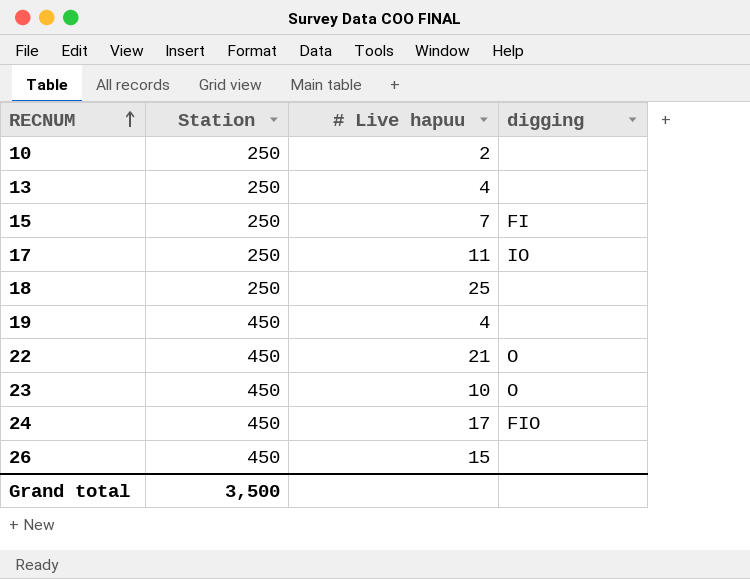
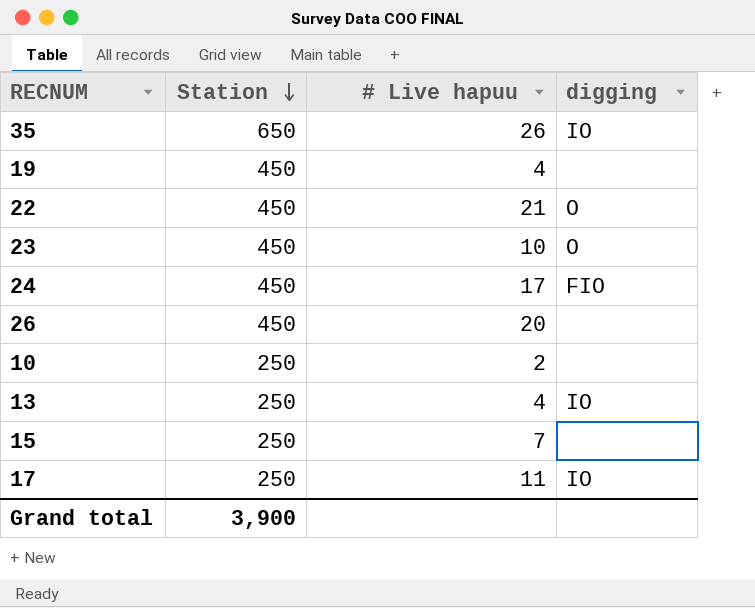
row order: RECNUM ascending -> Station descending
row 18: 250 | 25 | none -> none
row 35: none -> 650 | 26 | IO
26 | # Live hapuu: 15 -> 20
13 | digging: none -> IO
15 | digging: FI -> none
Grand total | Station: 3,500 -> 3,900

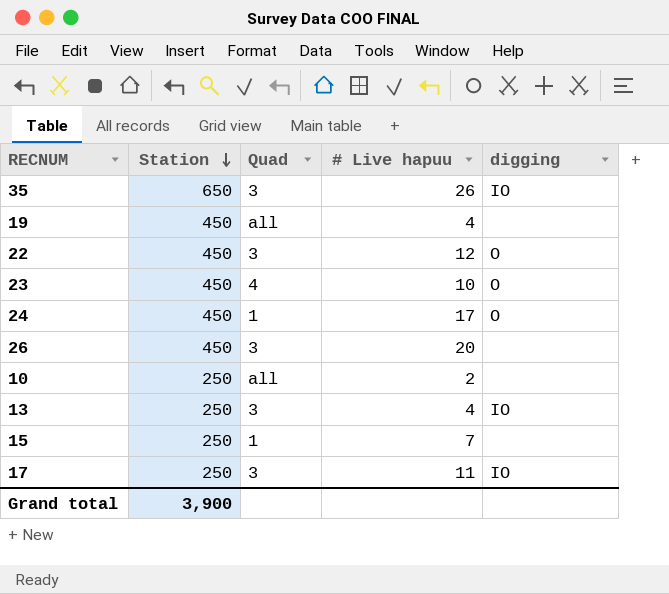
column Quad | position: none -> 3
22 | # Live hapuu: 21 -> 12
24 | digging: FIO -> O

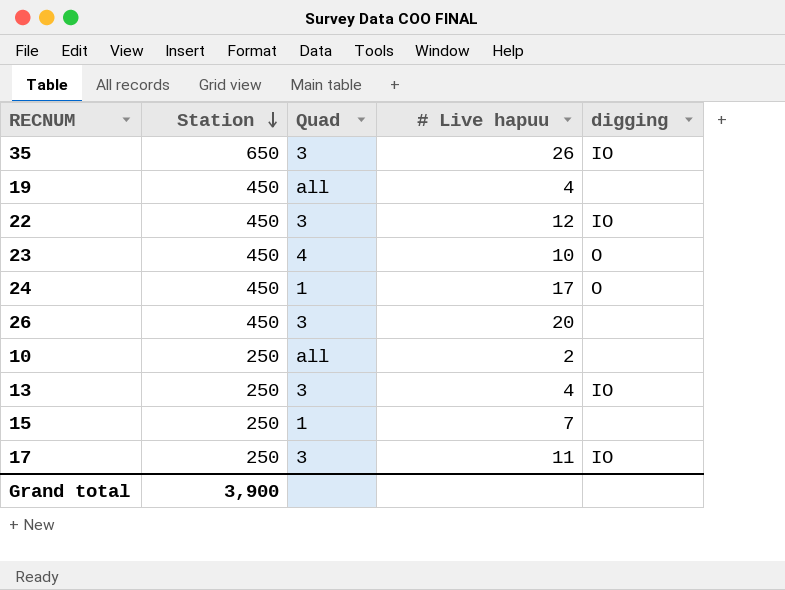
22 | digging: O -> IO

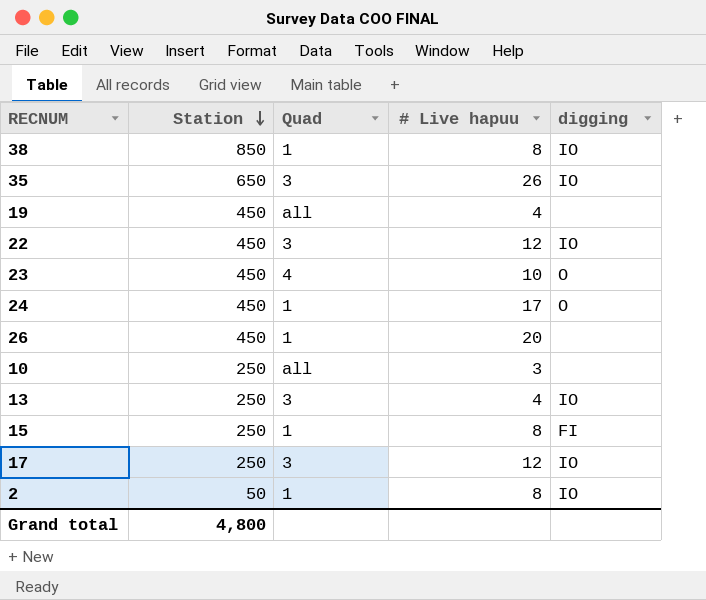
row 38: none -> 850 | 1 | 8 | IO
26 | Quad: 3 -> 1
10 | # Live hapuu: 2 -> 3
15 | # Live hapuu: 7 -> 8
15 | digging: none -> FI
17 | # Live hapuu: 11 -> 12
row 2: none -> 50 | 1 | 8 | IO
Grand total | Station: 3,900 -> 4,800

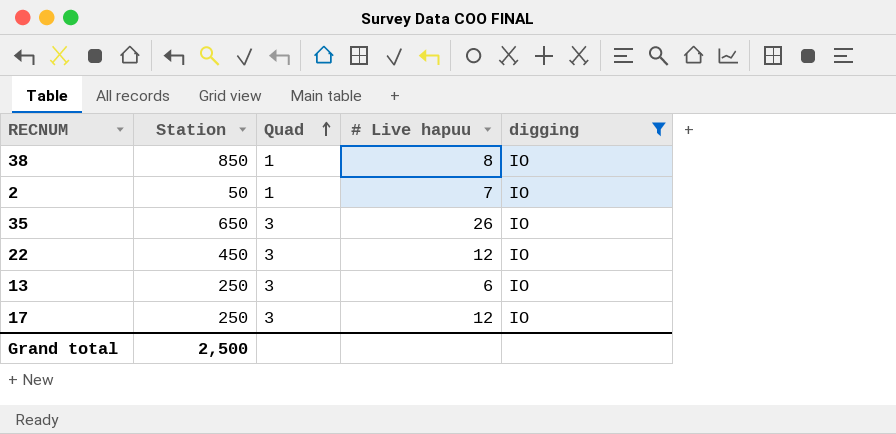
filter: none -> digging = IO
row order: Station descending -> Quad ascending
2 | # Live hapuu: 8 -> 7
13 | # Live hapuu: 4 -> 6
Grand total | Station: 4,800 -> 2,500

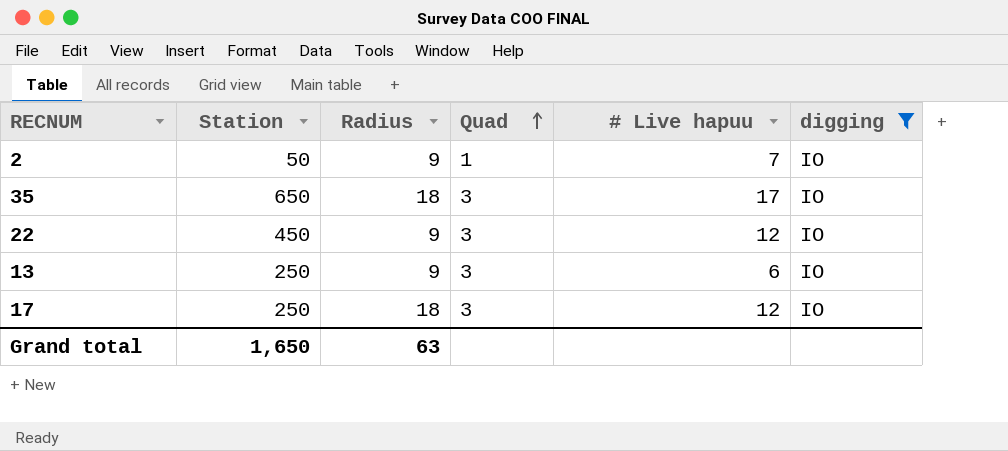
column Radius | position: none -> 3
row 38: 850 | 1 | 8 | IO -> none
35 | # Live hapuu: 26 -> 17
Grand total | Station: 2,500 -> 1,650

